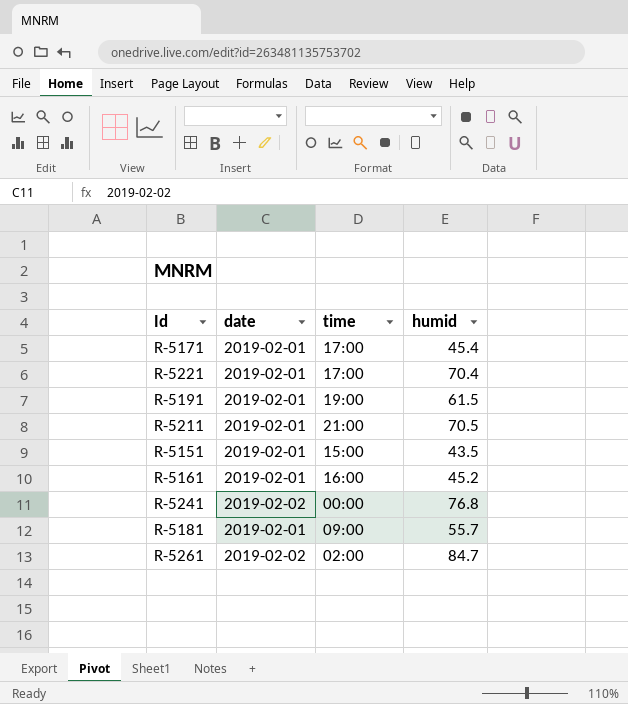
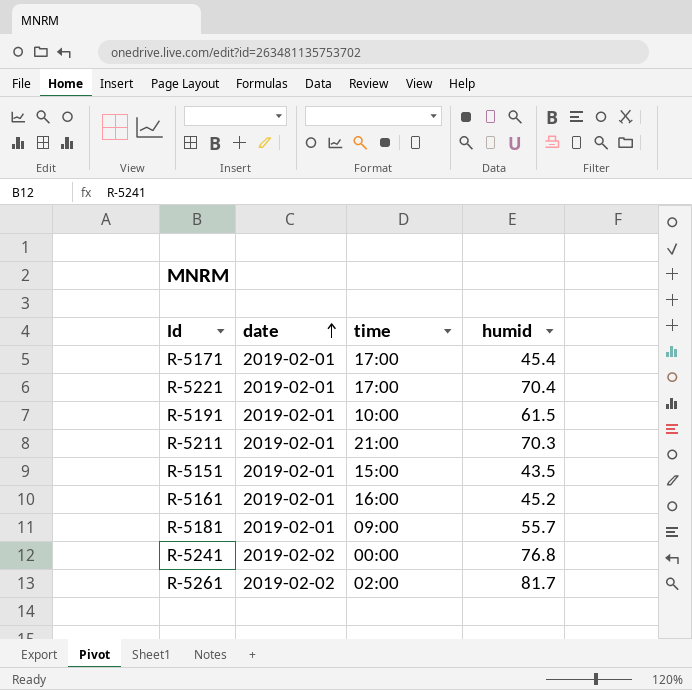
row order: none -> date ascending
R-5191 | time: 19:00 -> 10:00
R-5211 | humid: 70.5 -> 70.3
R-5261 | humid: 84.7 -> 81.7

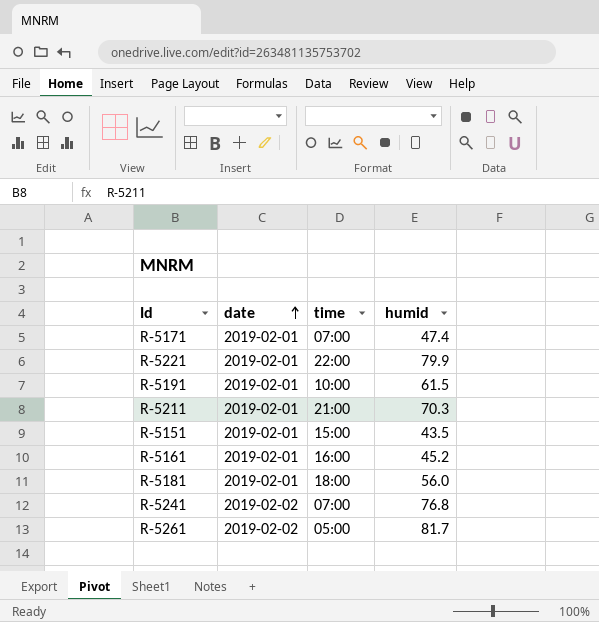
R-5171 | time: 17:00 -> 07:00
R-5171 | humid: 45.4 -> 47.4
R-5221 | time: 17:00 -> 22:00
R-5221 | humid: 70.4 -> 79.9
R-5181 | time: 09:00 -> 18:00
R-5181 | humid: 55.7 -> 56.0
R-5241 | time: 00:00 -> 07:00
R-5261 | time: 02:00 -> 05:00

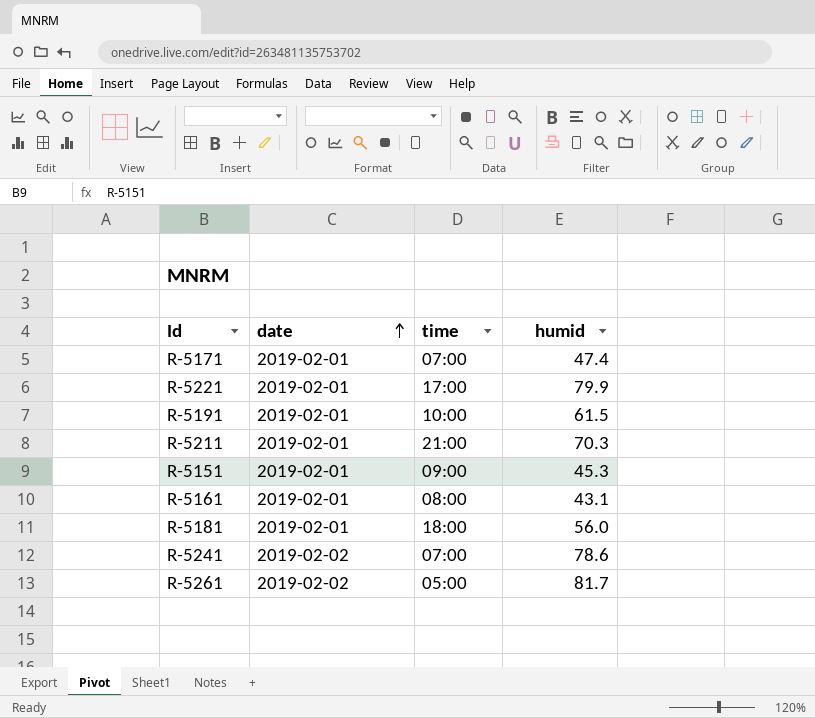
R-5221 | time: 22:00 -> 17:00
R-5151 | time: 15:00 -> 09:00
R-5151 | humid: 43.5 -> 45.3
R-5161 | time: 16:00 -> 08:00
R-5161 | humid: 45.2 -> 43.1
R-5241 | humid: 76.8 -> 78.6

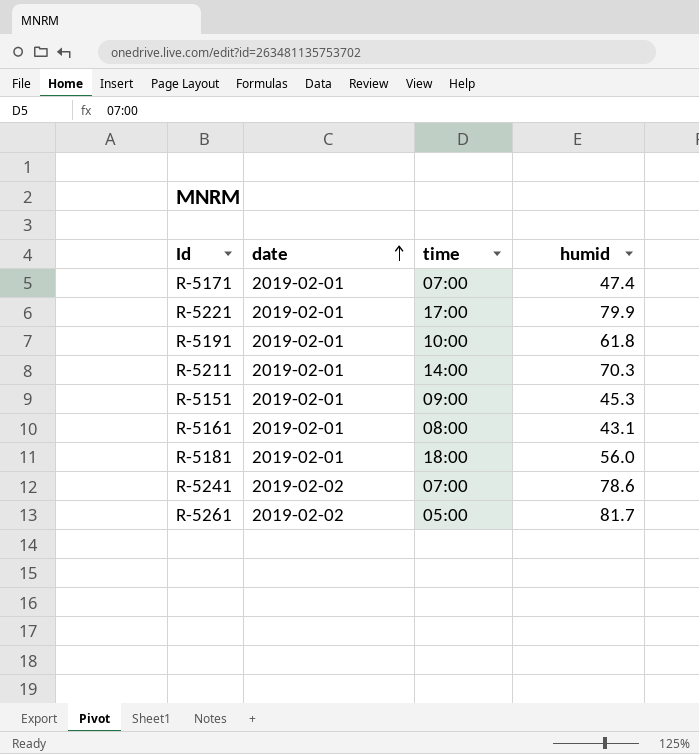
R-5191 | humid: 61.5 -> 61.8
R-5211 | time: 21:00 -> 14:00

